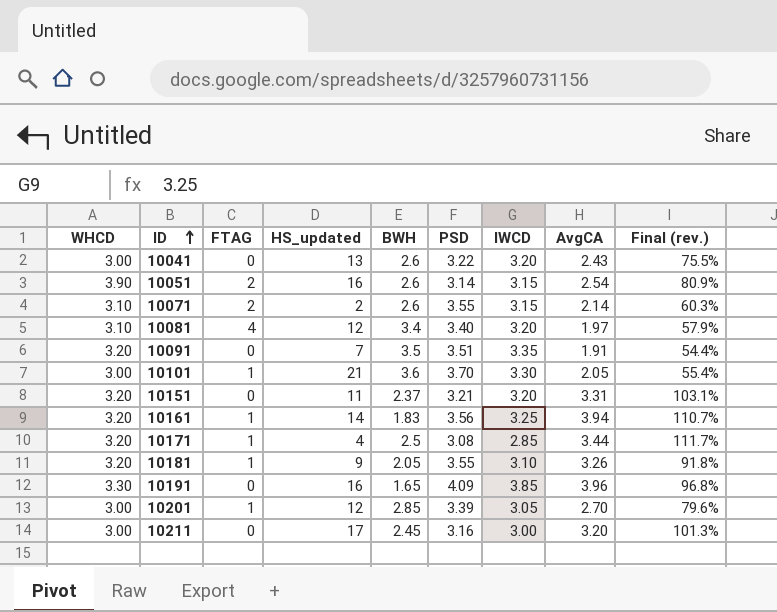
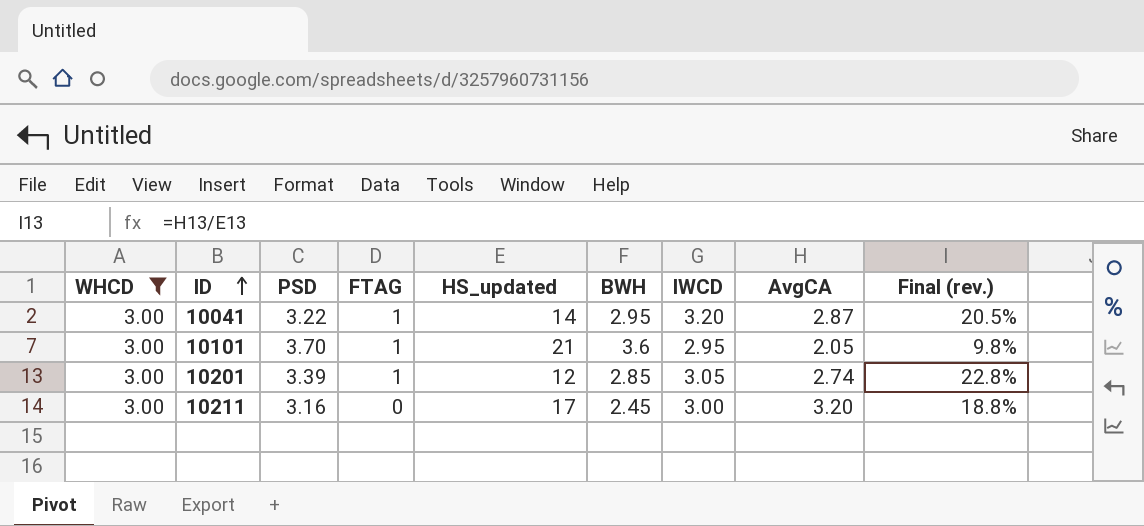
filter: none -> WHCD = 3.00
column PSD | position: 6 -> 3
column Final (rev.) | formula: [AvgCA] / [PSD] -> [AvgCA] / [HS_updated]
10041 | FTAG: 0 -> 1
10041 | HS_updated: 13 -> 14
10041 | BWH: 2.6 -> 2.95
10041 | AvgCA: 2.43 -> 2.87
10101 | IWCD: 3.30 -> 2.95
10201 | AvgCA: 2.70 -> 2.74

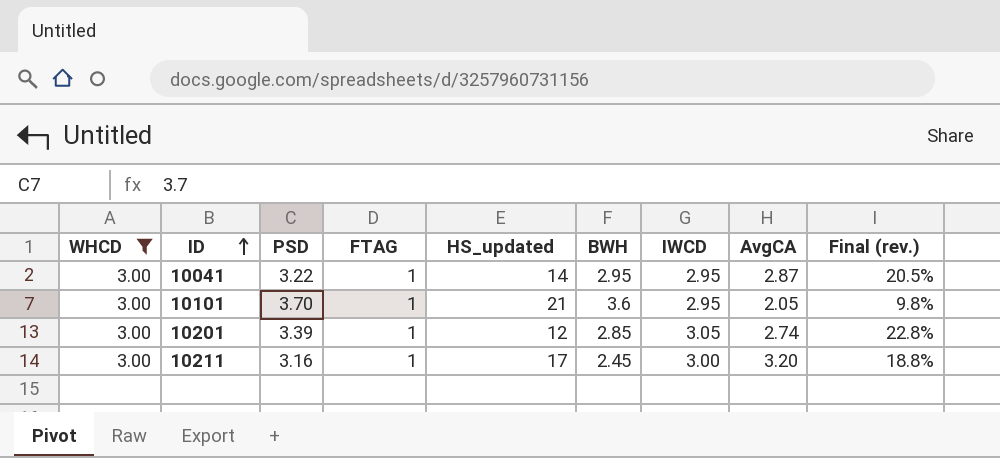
10041 | IWCD: 3.20 -> 2.95
10211 | FTAG: 0 -> 1

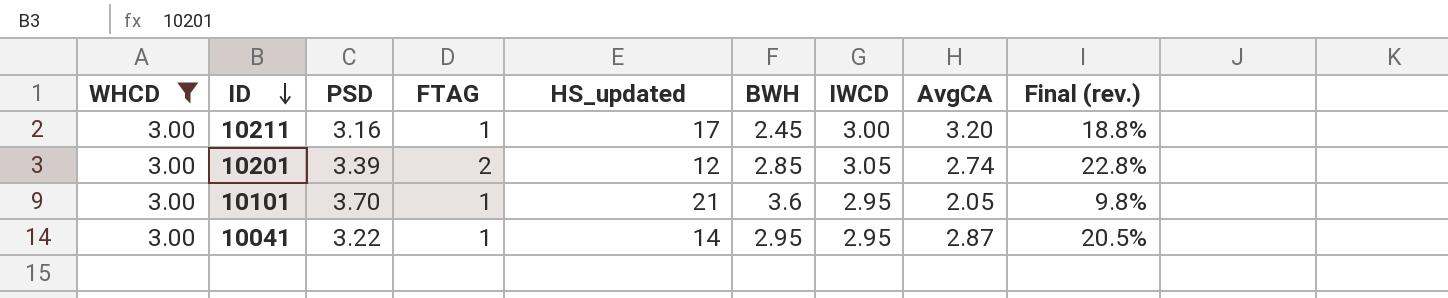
row order: ID ascending -> ID descending
10201 | FTAG: 1 -> 2

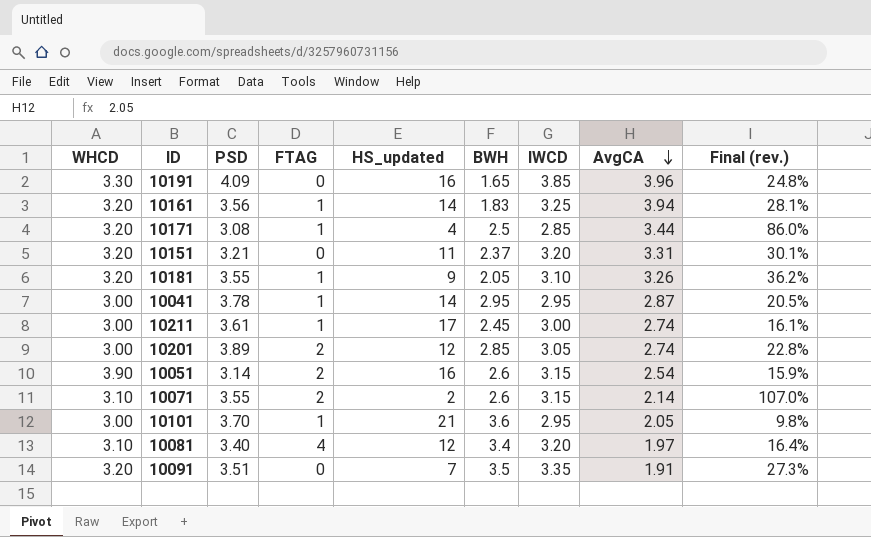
filter: WHCD = 3.00 -> none
row order: ID descending -> AvgCA descending
10041 | PSD: 3.22 -> 3.78
10211 | PSD: 3.16 -> 3.61
10211 | AvgCA: 3.20 -> 2.74
10211 | Final (rev.): 18.8% -> 16.1%
10201 | PSD: 3.39 -> 3.89

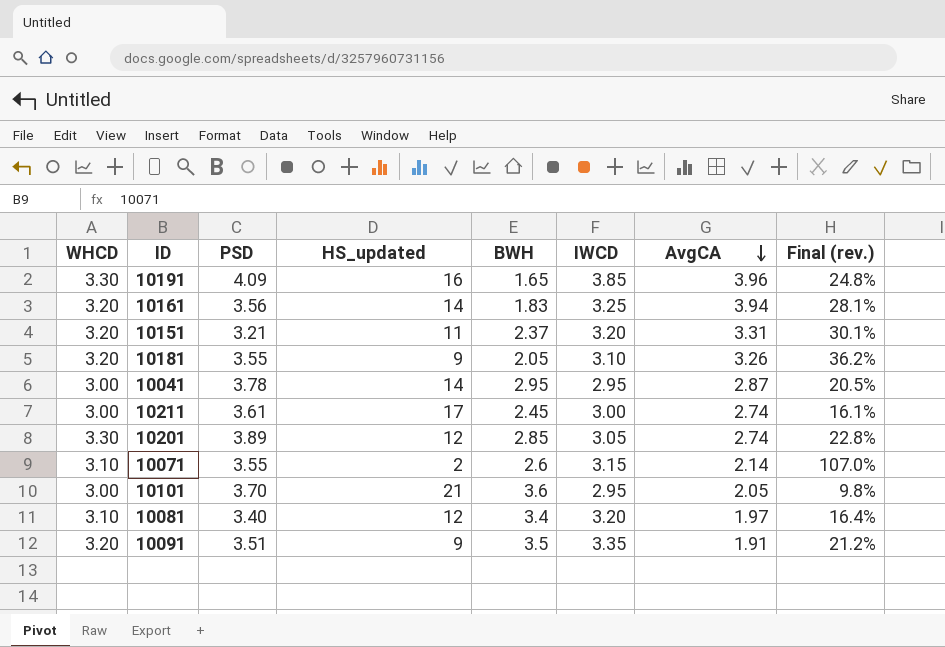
column FTAG | position: 4 -> none
row 10171: 3.20 | 3.08 | 1 | 4 | 2.5 | 2.85 | 3.44 | 86.0% -> none
row 10051: 3.90 | 3.14 | 2 | 16 | 2.6 | 3.15 | 2.54 | 15.9% -> none
10201 | WHCD: 3.00 -> 3.30
10091 | HS_updated: 7 -> 9
10091 | Final (rev.): 27.3% -> 21.2%

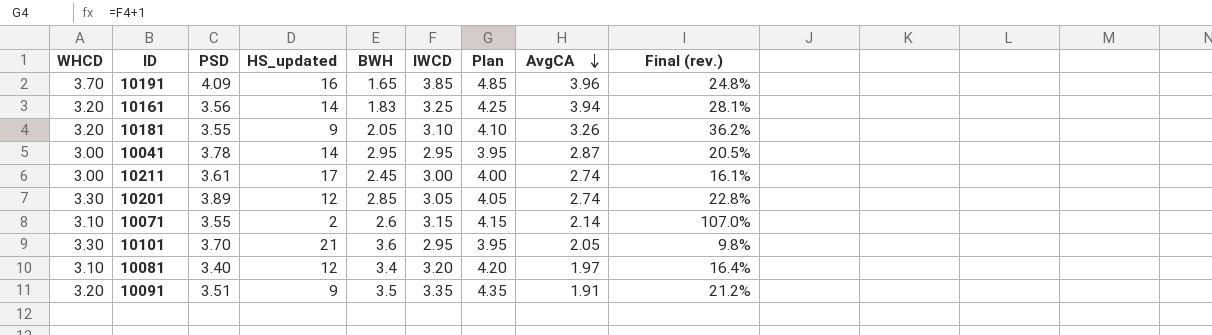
column Plan | formula: none -> [IWCD] + 1
row 10151: 3.20 | 3.21 | 11 | 2.37 | 3.20 | 3.31 | 30.1% -> none
10191 | WHCD: 3.30 -> 3.70
10101 | WHCD: 3.00 -> 3.30

